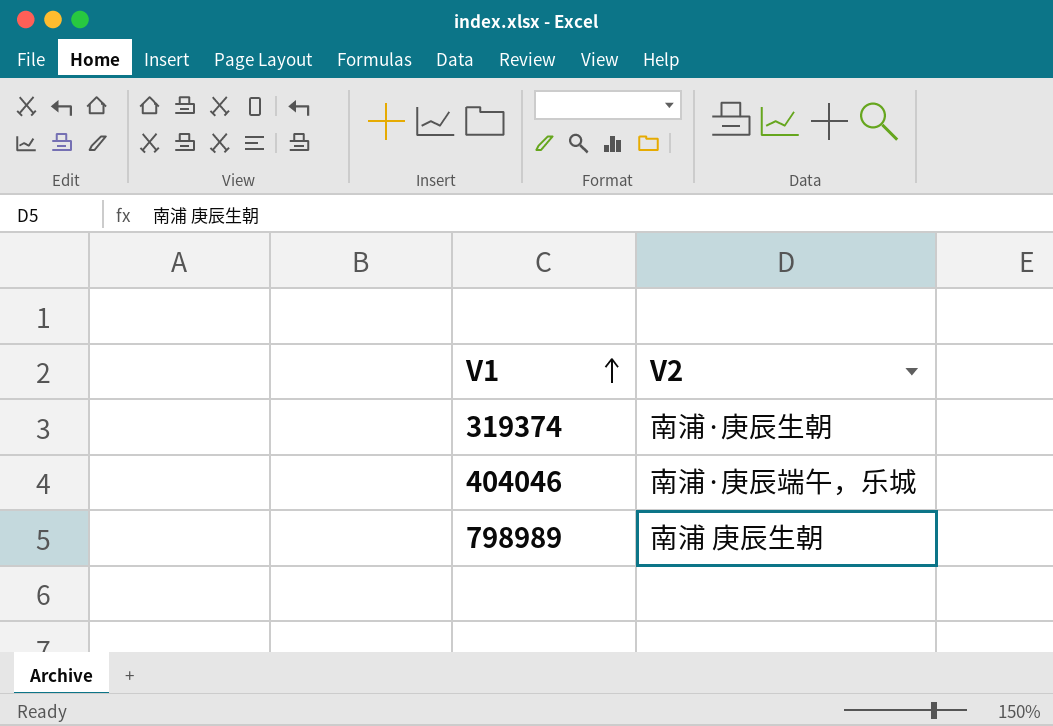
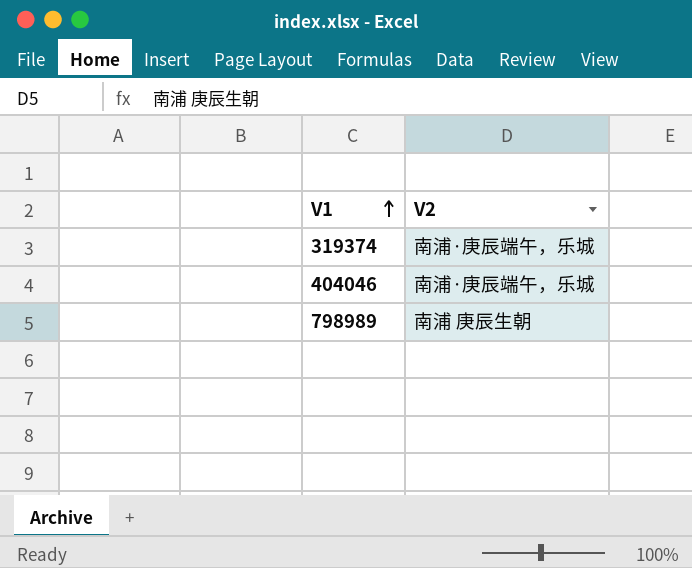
319374 | V2: 南浦·庚辰生朝 -> 南浦·庚辰端午，乐城

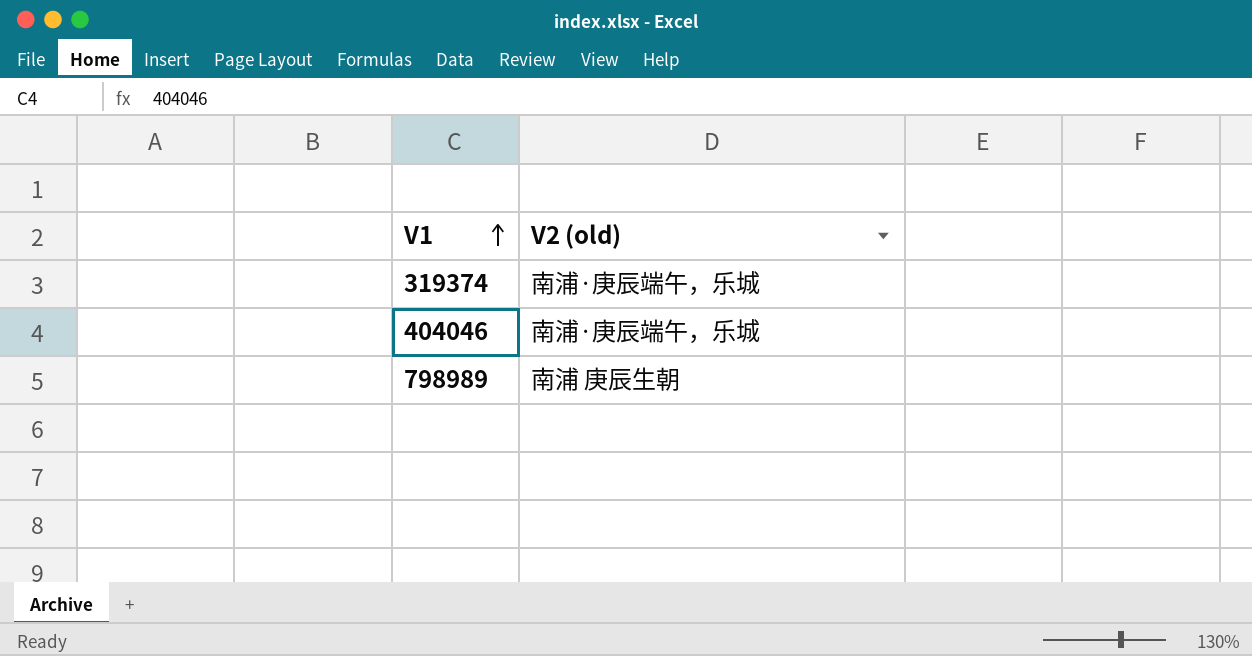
column name: V2 -> V2 (old)

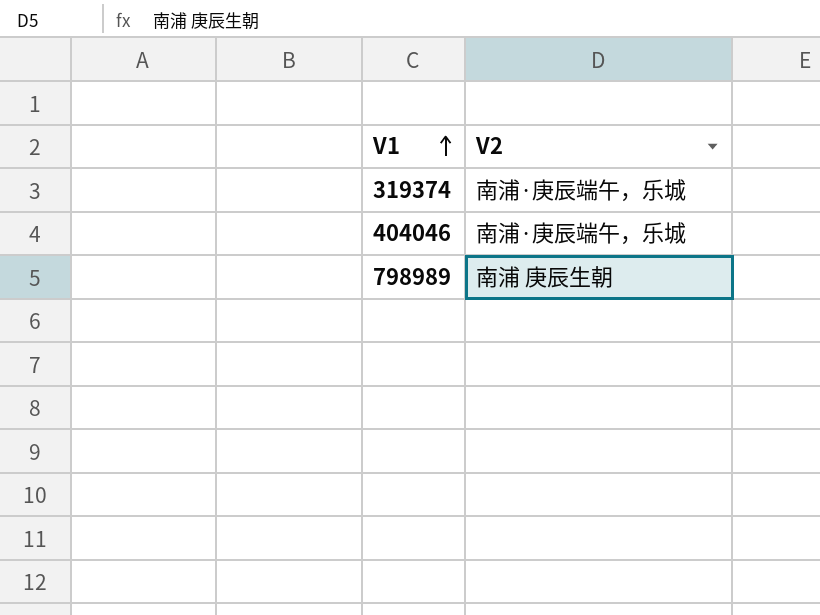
column name: V2 (old) -> V2

